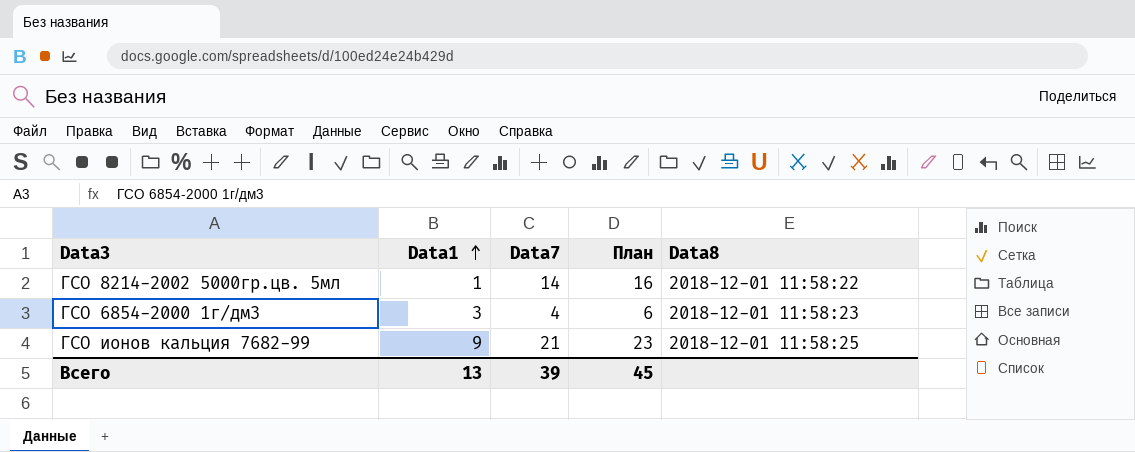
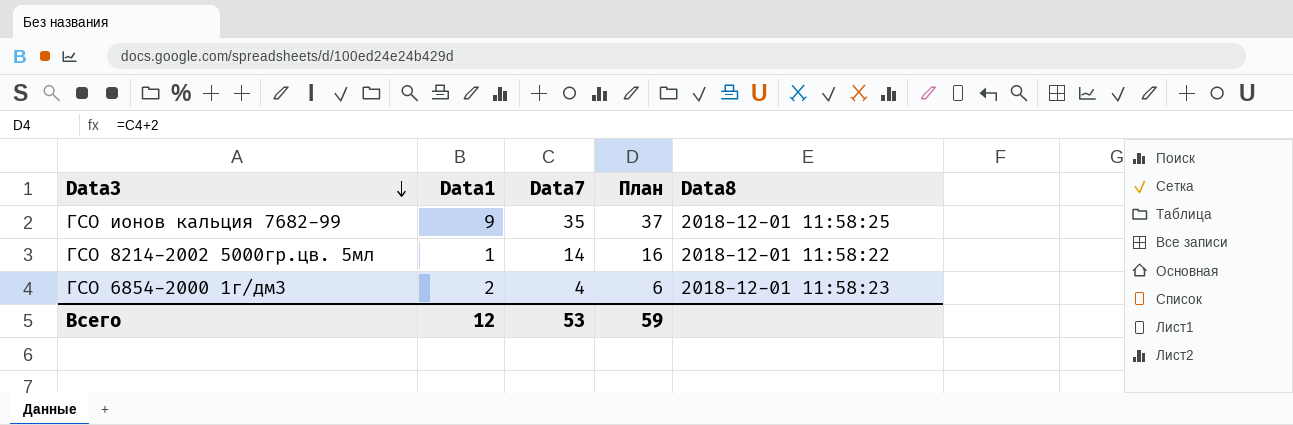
row order: Data1 ascending -> Data3 descending
ГСО ионов кальция 7682-99 | Data7: 21 -> 35
ГСО ионов кальция 7682-99 | План: 23 -> 37
ГСО 6854-2000 1г/дм3 | Data1: 3 -> 2
Всего | Data1: 13 -> 12
Всего | Data7: 39 -> 53
Всего | План: 45 -> 59

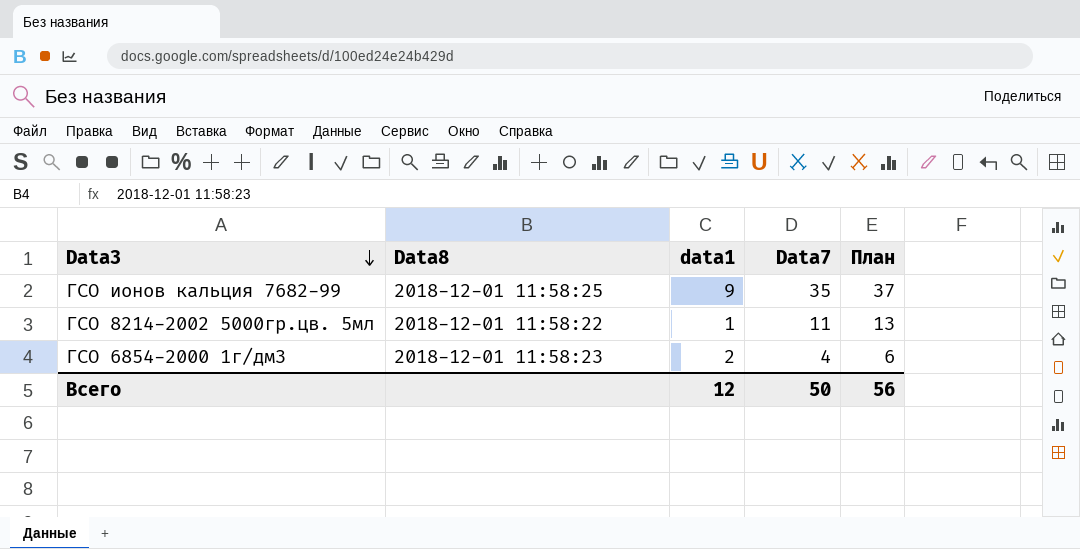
column Data8 | position: 5 -> 2
column name: Data1 -> data1
ГСО 8214-2002 5000гр.цв. 5мл | Data7: 14 -> 11
ГСО 8214-2002 5000гр.цв. 5мл | План: 16 -> 13
Всего | Data7: 53 -> 50
Всего | План: 59 -> 56

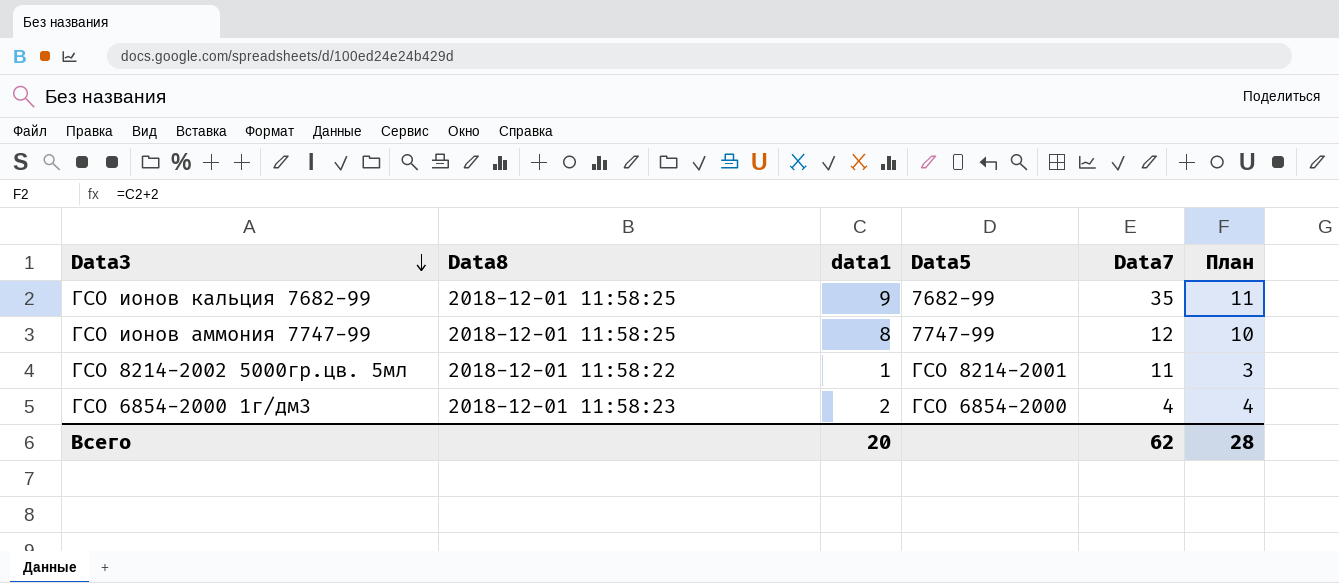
column Data5 | position: none -> 4
column План | formula: [Data7] + 2 -> [data1] + 2
row ГСО ионов аммония 7747-99: none -> 2018-12-01 11:58:25 | 8 | 7747-99 | 12 | 10
Всего | data1: 12 -> 20
Всего | Data7: 50 -> 62
Всего | План: 56 -> 28

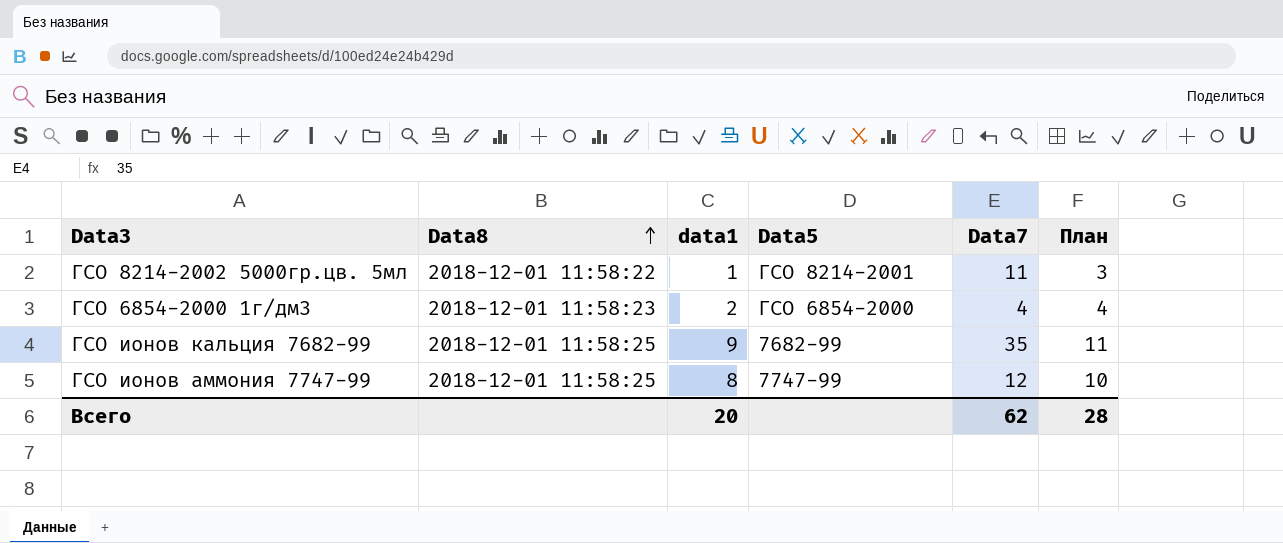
row order: Data3 descending -> Data8 ascending

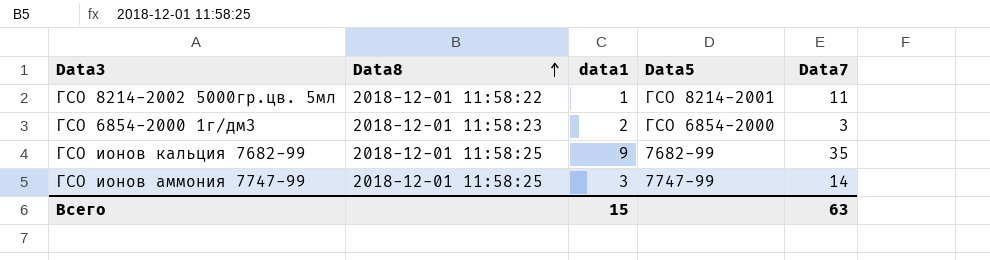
column План | formula: [data1] + 2 -> none
ГСО 6854-2000 1г/дм3 | Data7: 4 -> 3
ГСО ионов аммония 7747-99 | data1: 8 -> 3
ГСО ионов аммония 7747-99 | Data7: 12 -> 14
Всего | data1: 20 -> 15
Всего | Data7: 62 -> 63

